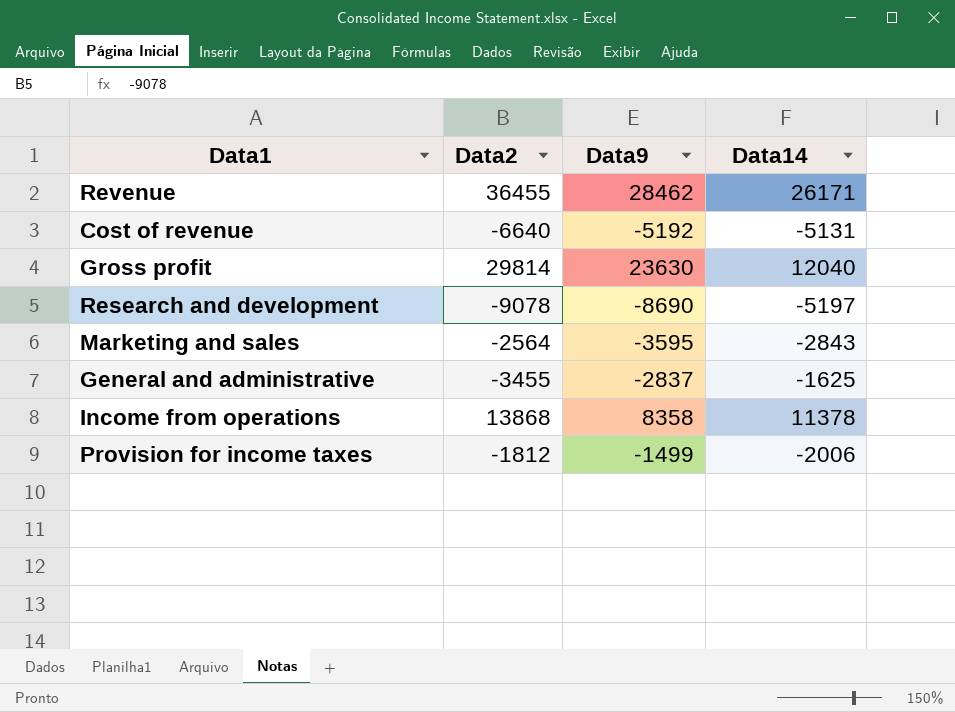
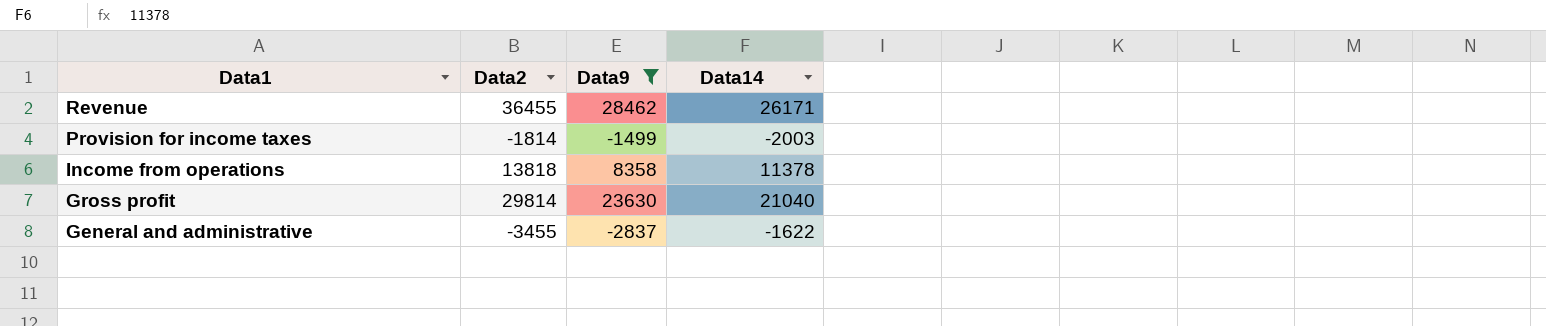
filter: none -> Data9 >= -2837
row order: none -> Data1 descending
Provision for income taxes | Data2: -1812 -> -1814
Provision for income taxes | Data14: -2006 -> -2003
Income from operations | Data2: 13868 -> 13818
Gross profit | Data14: 12040 -> 21040
General and administrative | Data14: -1625 -> -1622

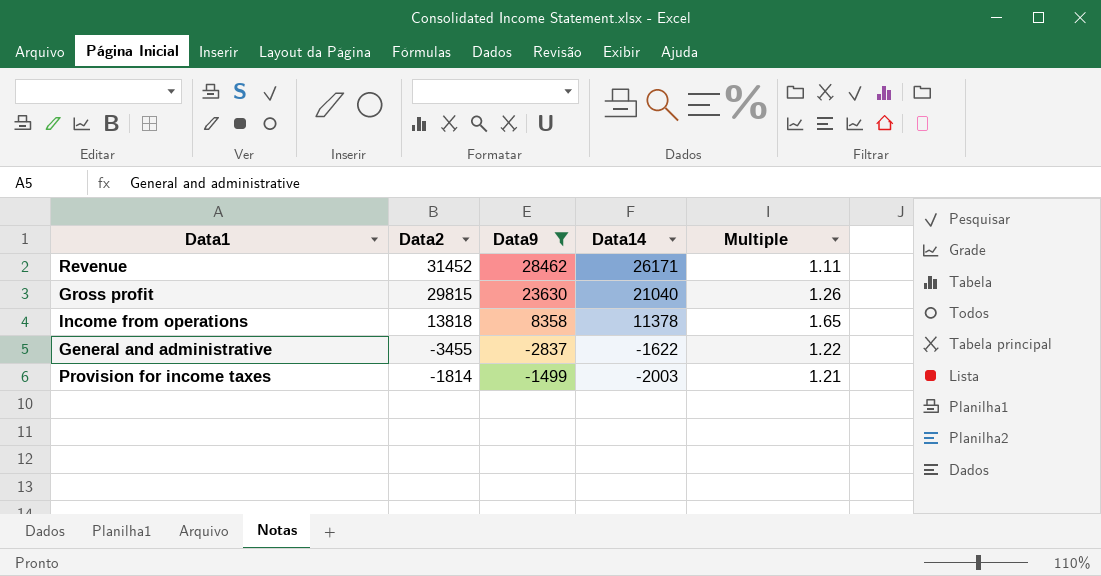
row order: Data1 descending -> Data14 descending
column Multiple | formula: none -> [Data2] / [Data9]
Revenue | Data2: 36455 -> 31452
Gross profit | Data2: 29814 -> 29815

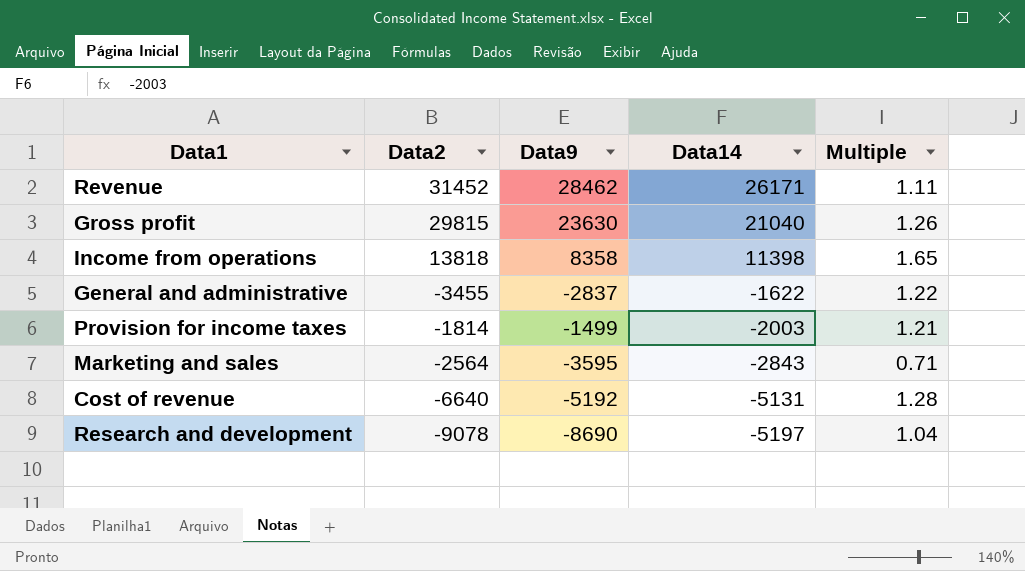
filter: Data9 >= -2837 -> none
Income from operations | Data14: 11378 -> 11398

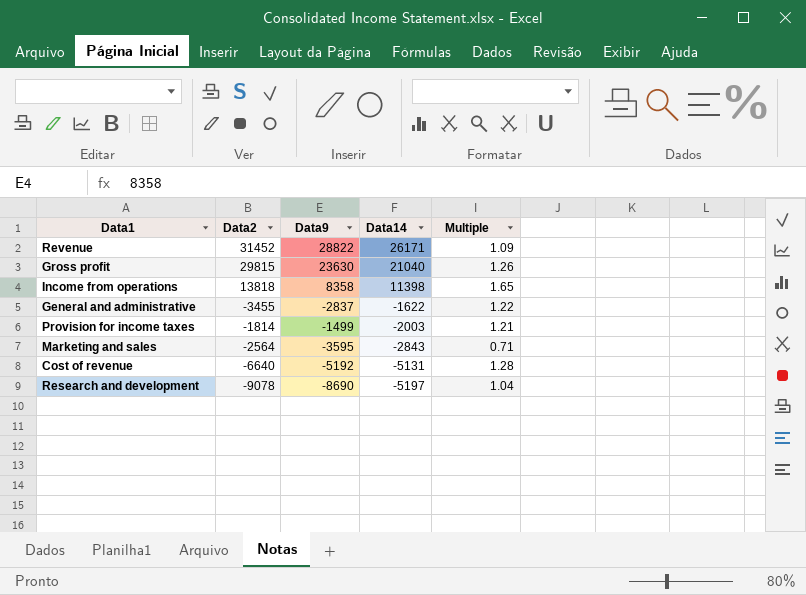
Revenue | Data9: 28462 -> 28822
Revenue | Multiple: 1.11 -> 1.09

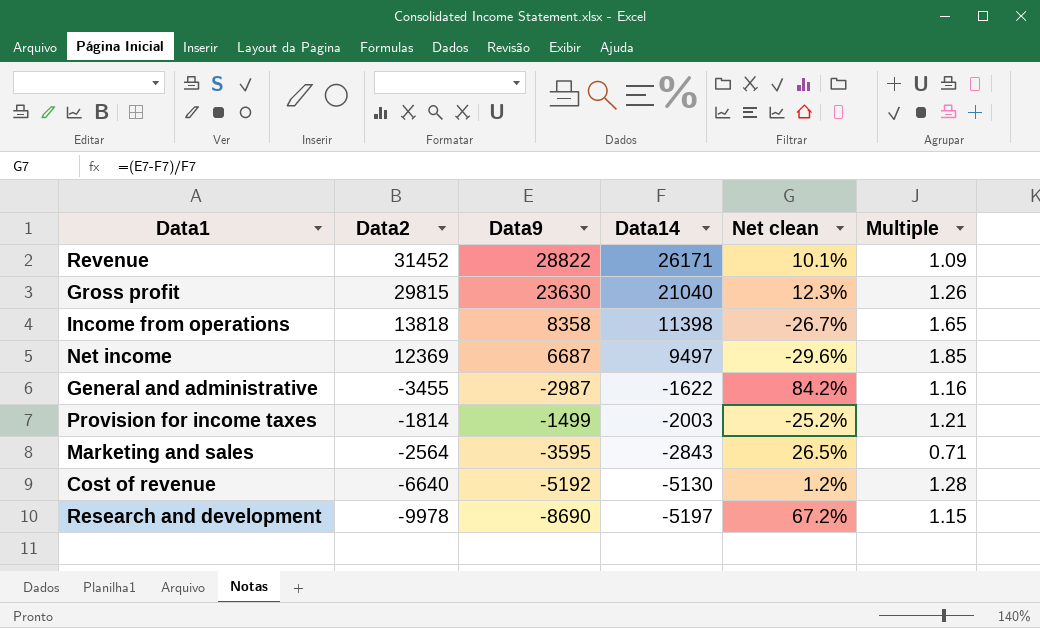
column Net clean | formula: none -> ([Data9] - [Data14]) / [Data14]
row Net income: none -> 12369 | 6687 | 9497 | -29.6% | 1.85
General and administrative | Data9: -2837 -> -2987
General and administrative | Multiple: 1.22 -> 1.16
Cost of revenue | Data14: -5131 -> -5130
Research and development | Data2: -9078 -> -9978
Research and development | Multiple: 1.04 -> 1.15

